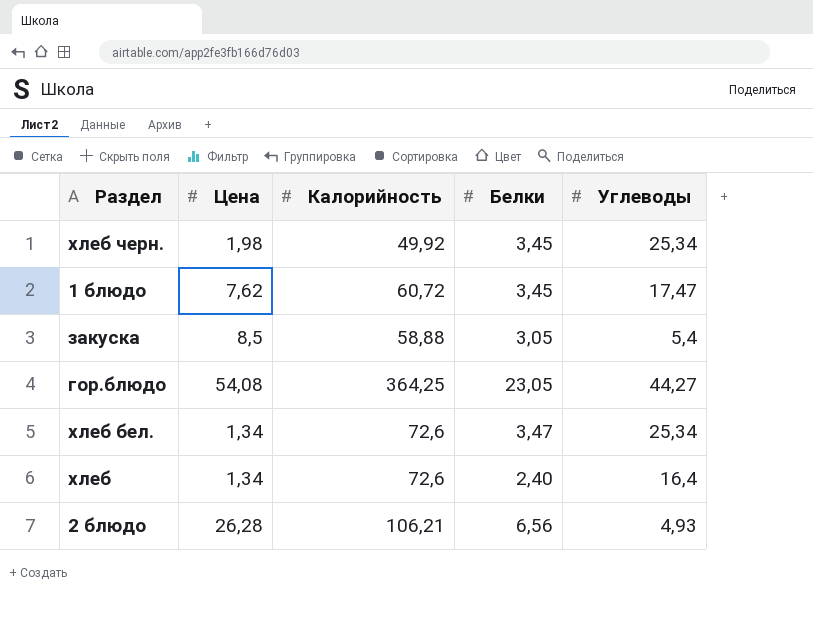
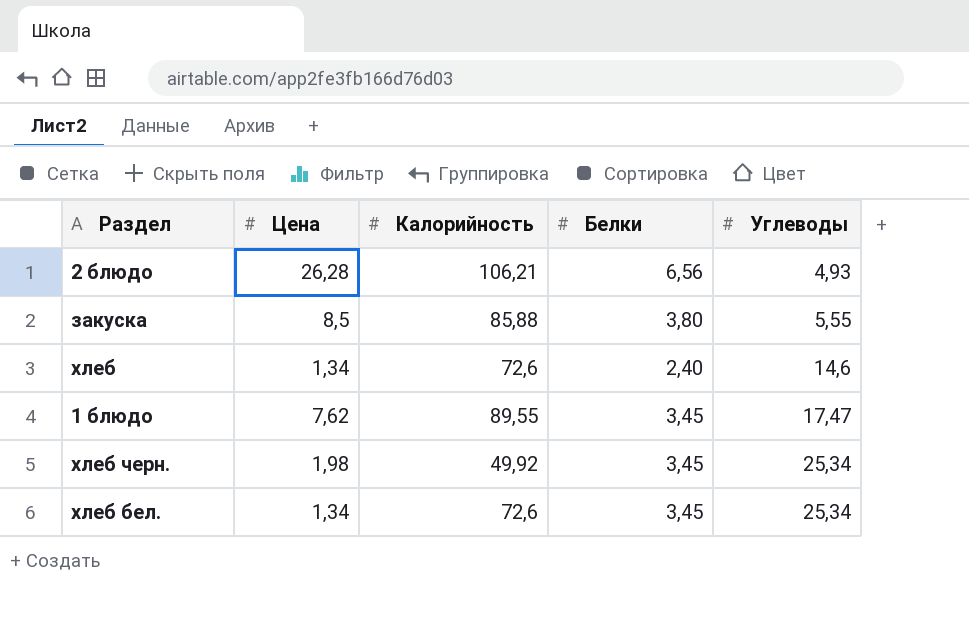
row order: none -> Углеводы ascending
row гор.блюдо: 54,08 | 364,25 | 23,05 | 44,27 -> none
закуска | Калорийность: 58,88 -> 85,88
закуска | Белки: 3,05 -> 3,80
закуска | Углеводы: 5,4 -> 5,55
хлеб | Углеводы: 16,4 -> 14,6
1 блюдо | Калорийность: 60,72 -> 89,55
хлеб бел. | Белки: 3,47 -> 3,45

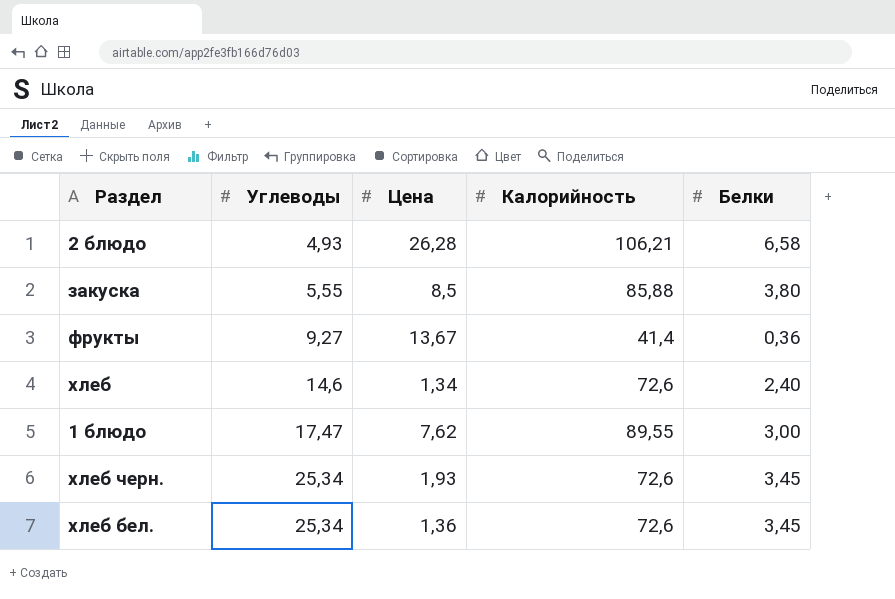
column Углеводы | position: 5 -> 2
2 блюдо | Белки: 6,56 -> 6,58
row фрукты: none -> 9,27 | 13,67 | 41,4 | 0,36
1 блюдо | Белки: 3,45 -> 3,00
хлеб черн. | Цена: 1,98 -> 1,93
хлеб черн. | Калорийность: 49,92 -> 72,6
хлеб бел. | Цена: 1,34 -> 1,36

